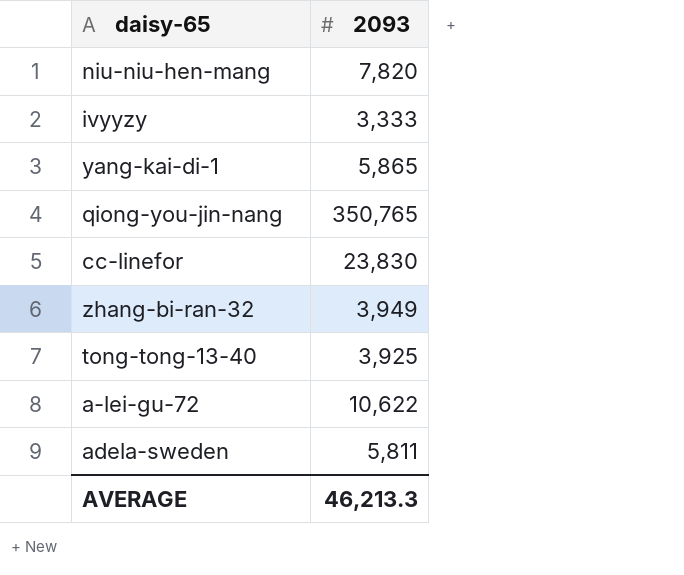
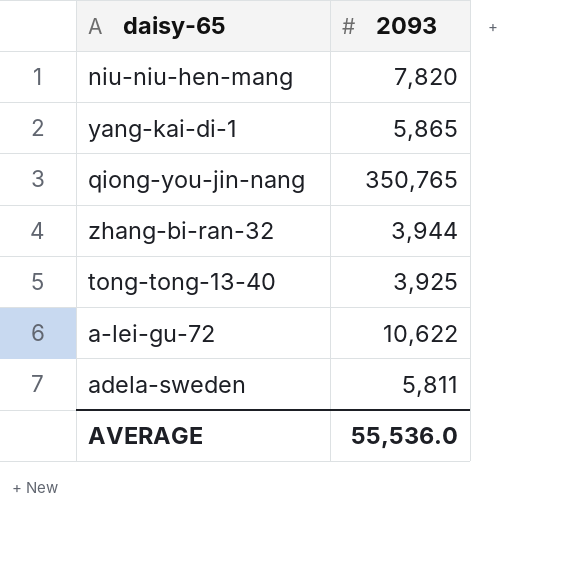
row ivyyzy: 3,333 -> none
row cc-linefor: 23,830 -> none
zhang-bi-ran-32 | 2093: 3,949 -> 3,944
AVERAGE | 2093: 46,213.3 -> 55,536.0

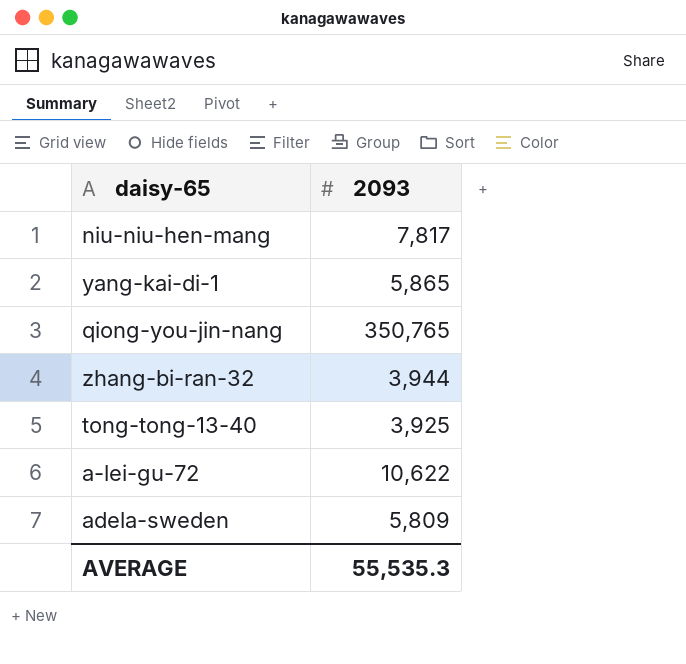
niu-niu-hen-mang | 2093: 7,820 -> 7,817
adela-sweden | 2093: 5,811 -> 5,809
AVERAGE | 2093: 55,536.0 -> 55,535.3

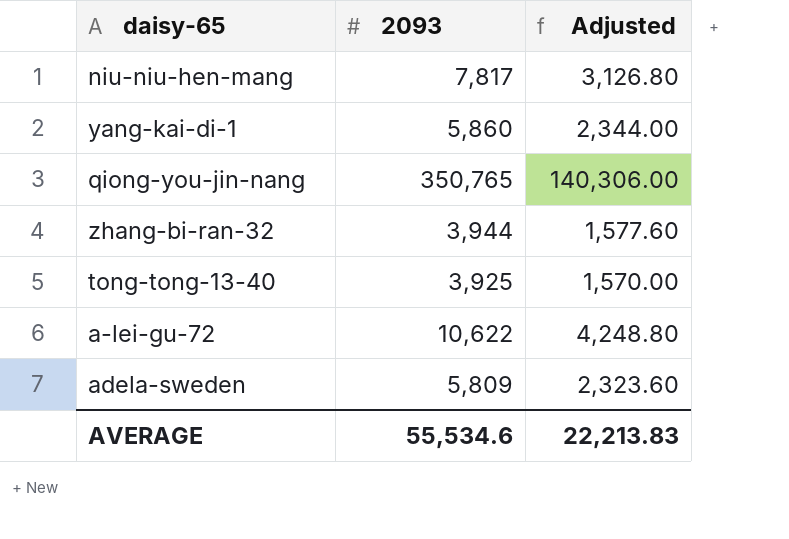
column Adjusted | formula: none -> [2093] * 0.4
yang-kai-di-1 | 2093: 5,865 -> 5,860
AVERAGE | 2093: 55,535.3 -> 55,534.6

